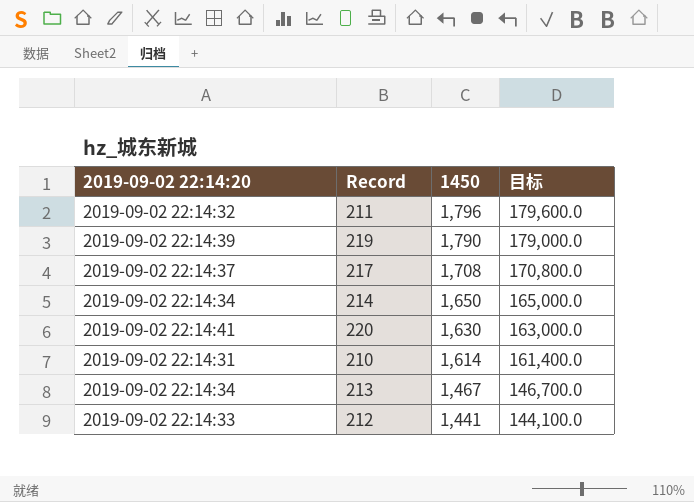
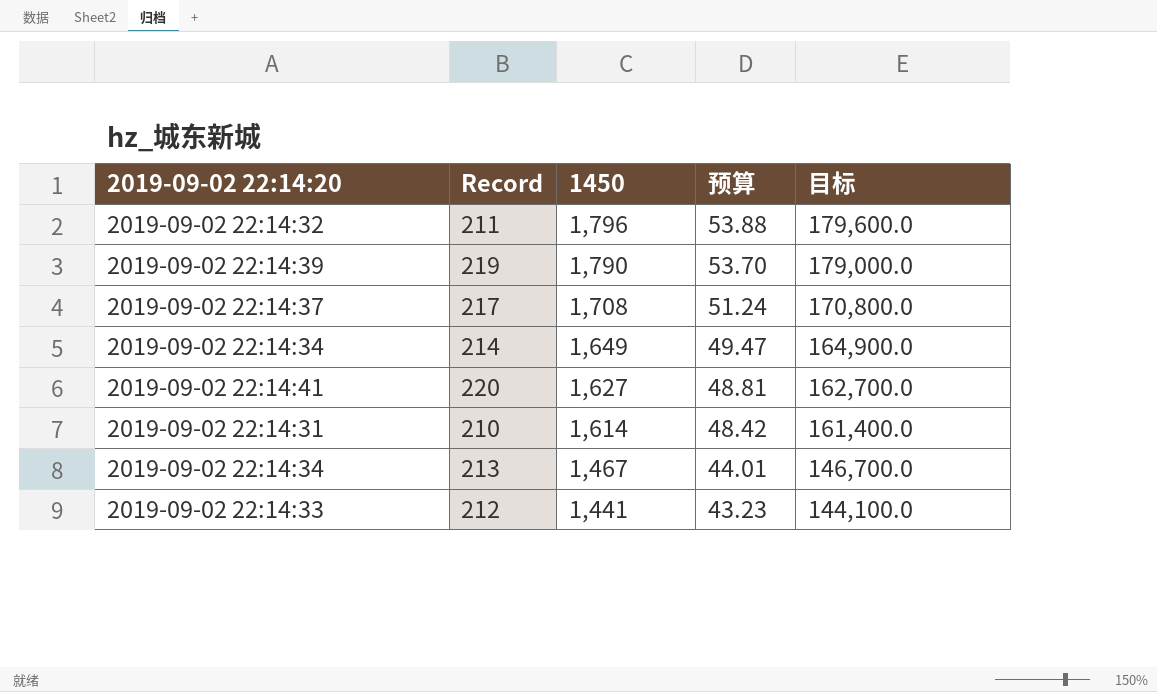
column 预算 | formula: none -> [1450] * 0.03
214 | 1450: 1,650 -> 1,649
214 | 目标: 165,000.0 -> 164,900.0
220 | 1450: 1,630 -> 1,627
220 | 目标: 163,000.0 -> 162,700.0

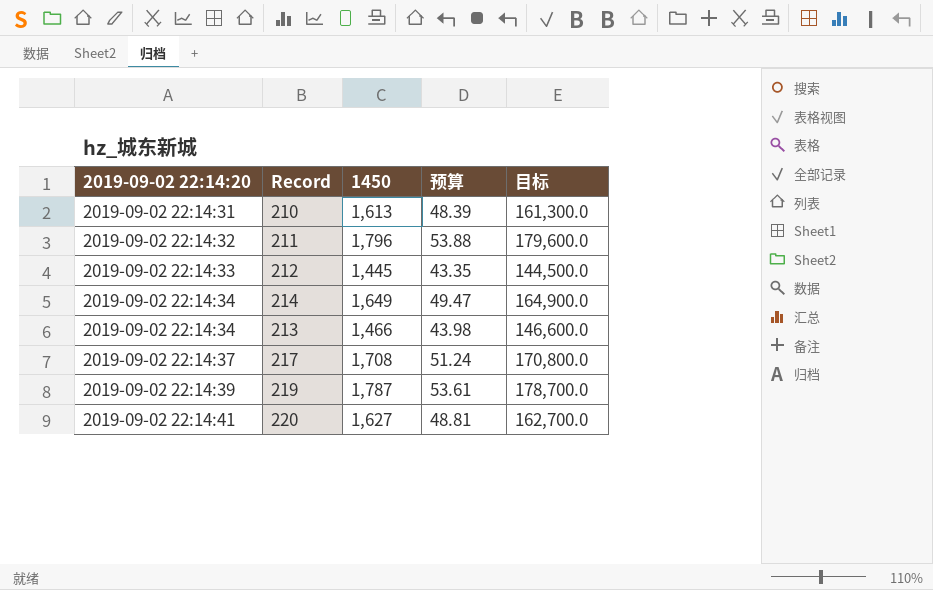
row order: 1450 descending -> 2019-09-02 22:14:20 ascending
210 | 1450: 1,614 -> 1,613
210 | 预算: 48.42 -> 48.39
210 | 目标: 161,400.0 -> 161,300.0
212 | 1450: 1,441 -> 1,445
212 | 预算: 43.23 -> 43.35
212 | 目标: 144,100.0 -> 144,500.0
213 | 1450: 1,467 -> 1,466
213 | 预算: 44.01 -> 43.98
213 | 目标: 146,700.0 -> 146,600.0
219 | 1450: 1,790 -> 1,787
219 | 预算: 53.70 -> 53.61
219 | 目标: 179,000.0 -> 178,700.0

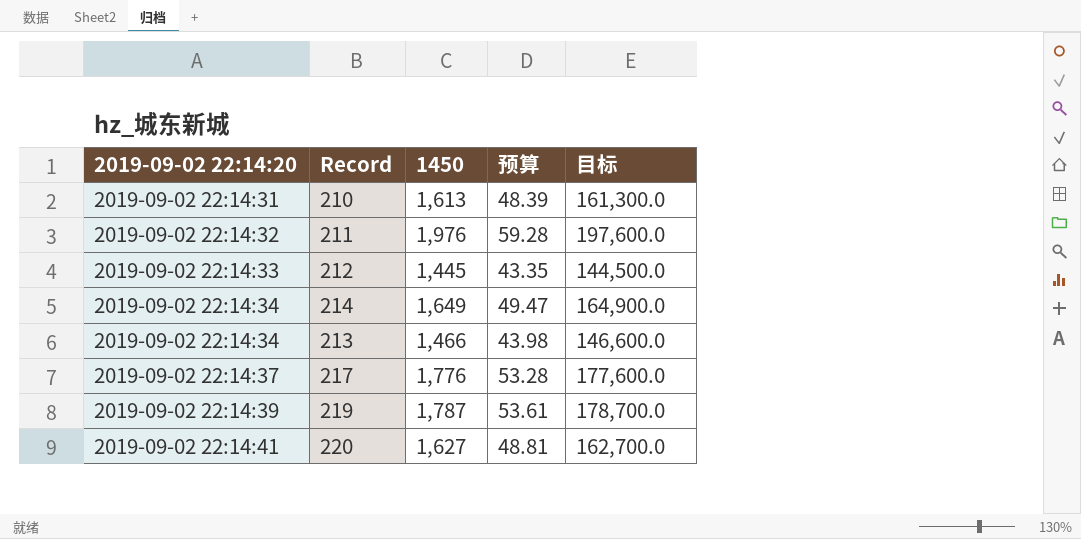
211 | 1450: 1,796 -> 1,976
211 | 预算: 53.88 -> 59.28
211 | 目标: 179,600.0 -> 197,600.0
217 | 1450: 1,708 -> 1,776
217 | 预算: 51.24 -> 53.28
217 | 目标: 170,800.0 -> 177,600.0

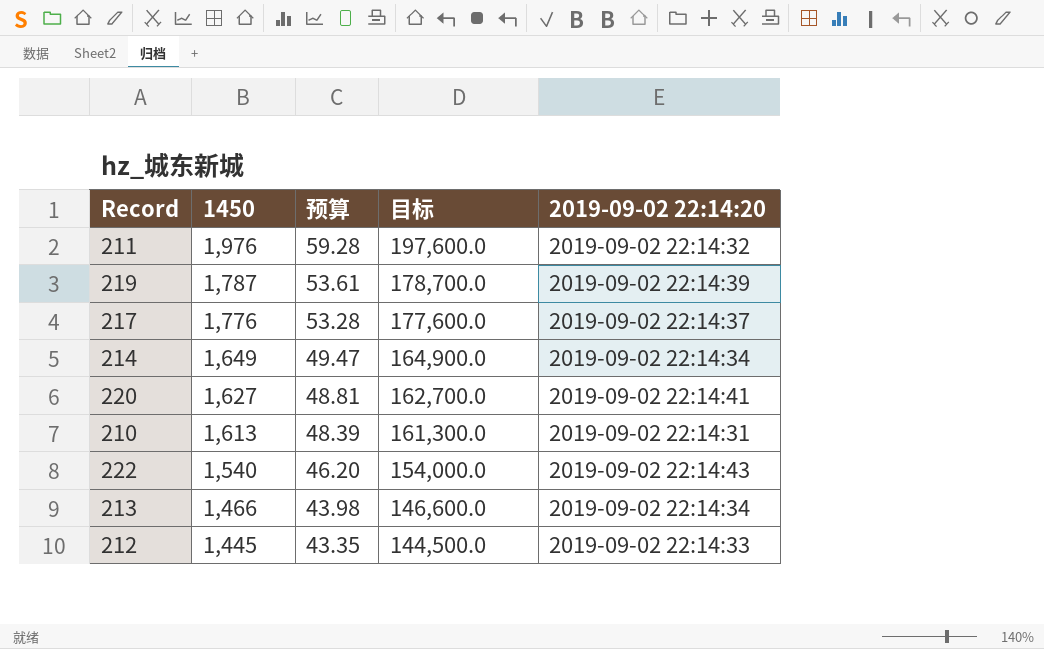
row order: 2019-09-02 22:14:20 ascending -> 1450 descending
column 2019-09-02 22:14:20 | position: 1 -> 5
row 222: none -> 1,540 | 46.20 | 154,000.0 | 2019-09-02 22:14:43

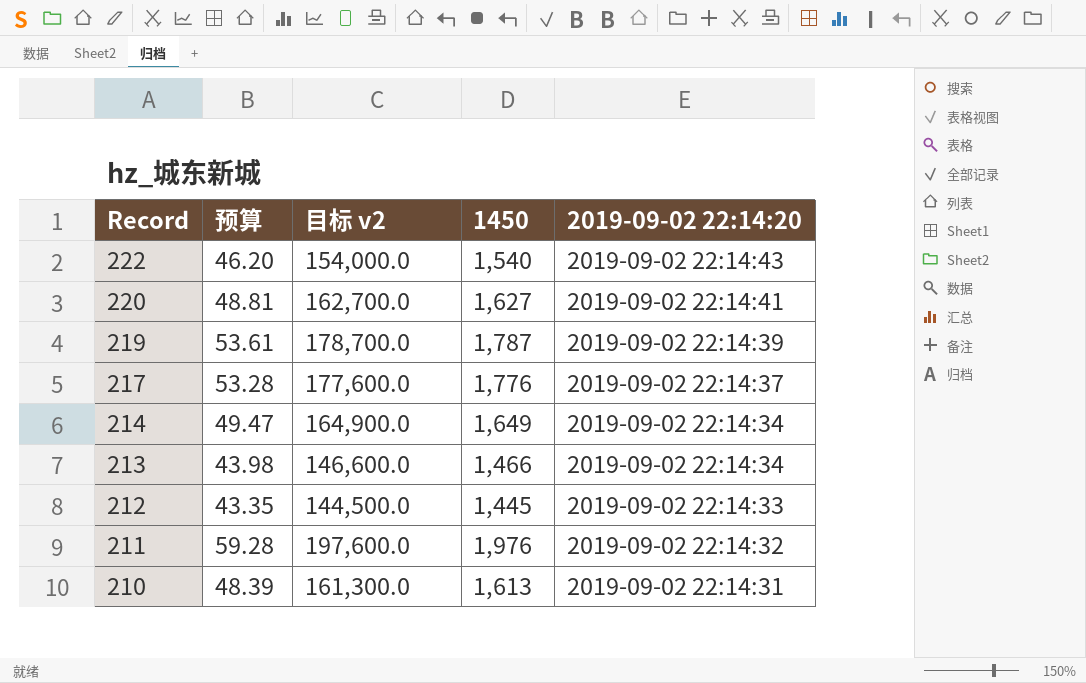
row order: 1450 descending -> Record descending
column name: 目标 -> 目标 v2
column 1450 | position: 2 -> 4

